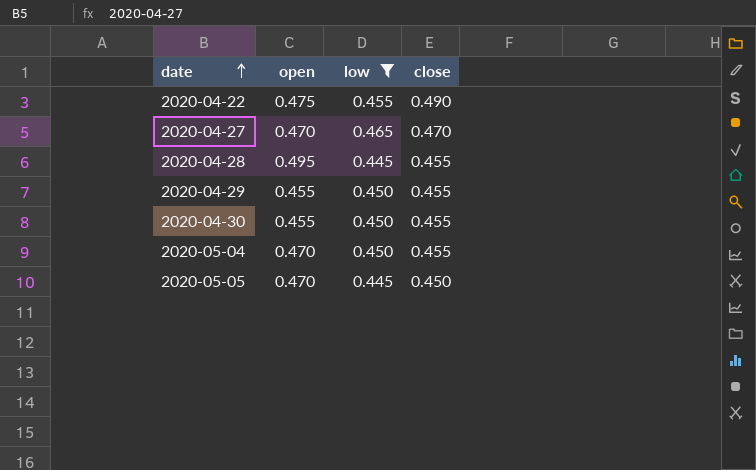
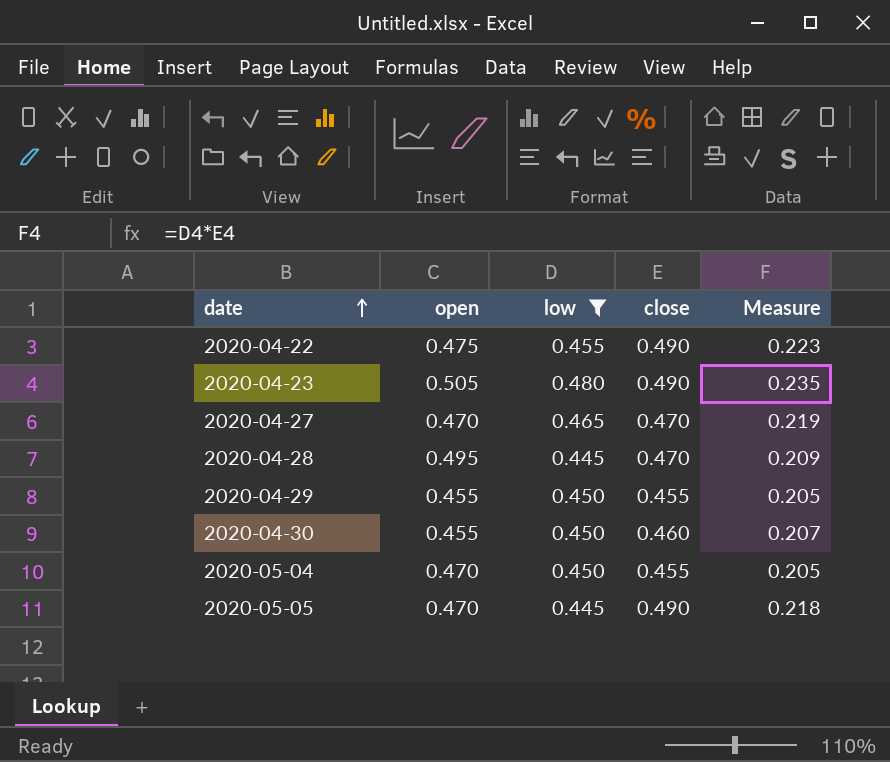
column Measure | formula: none -> [low] * [close]
row 2020-04-23: none -> 0.505 | 0.480 | 0.490 | 0.235
2020-04-28 | close: 0.455 -> 0.470
2020-04-30 | close: 0.455 -> 0.460
2020-05-05 | close: 0.450 -> 0.490

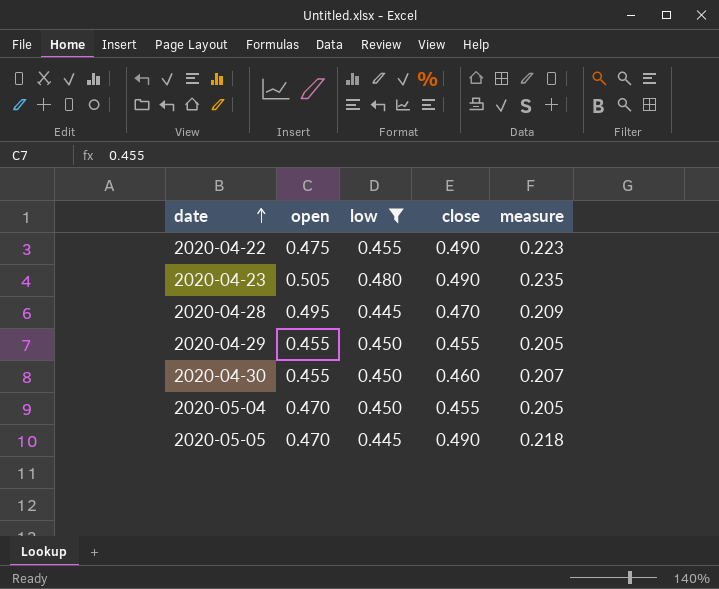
column name: Measure -> measure
row 2020-04-27: 0.470 | 0.465 | 0.470 | 0.219 -> none

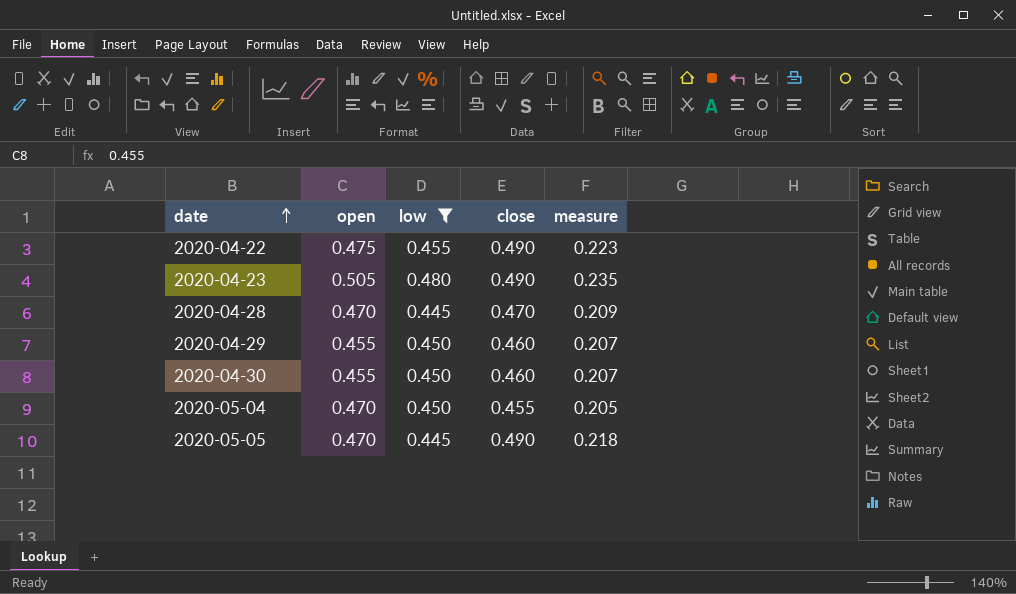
2020-04-28 | open: 0.495 -> 0.470
2020-04-29 | close: 0.455 -> 0.460
2020-04-29 | measure: 0.205 -> 0.207

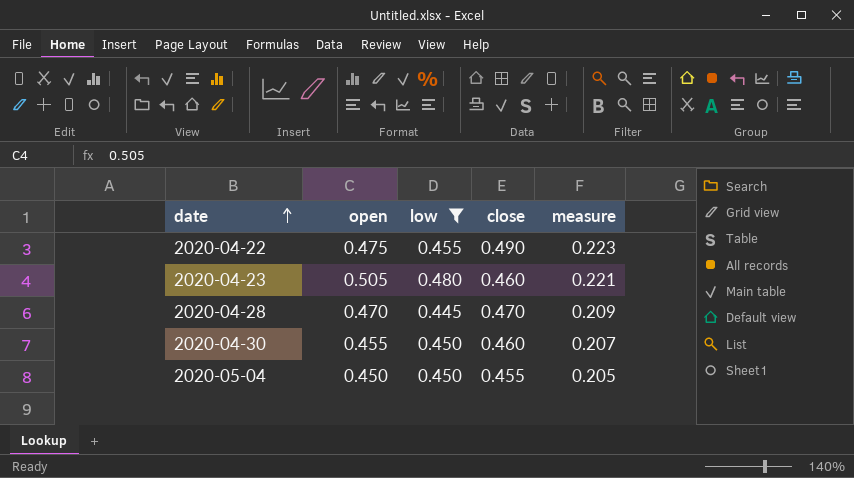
row 2020-04-29: 0.455 | 0.450 | 0.460 | 0.207 -> none
row 2020-05-05: 0.470 | 0.445 | 0.490 | 0.218 -> none
2020-04-23 | close: 0.490 -> 0.460
2020-04-23 | measure: 0.235 -> 0.221
2020-05-04 | open: 0.470 -> 0.450

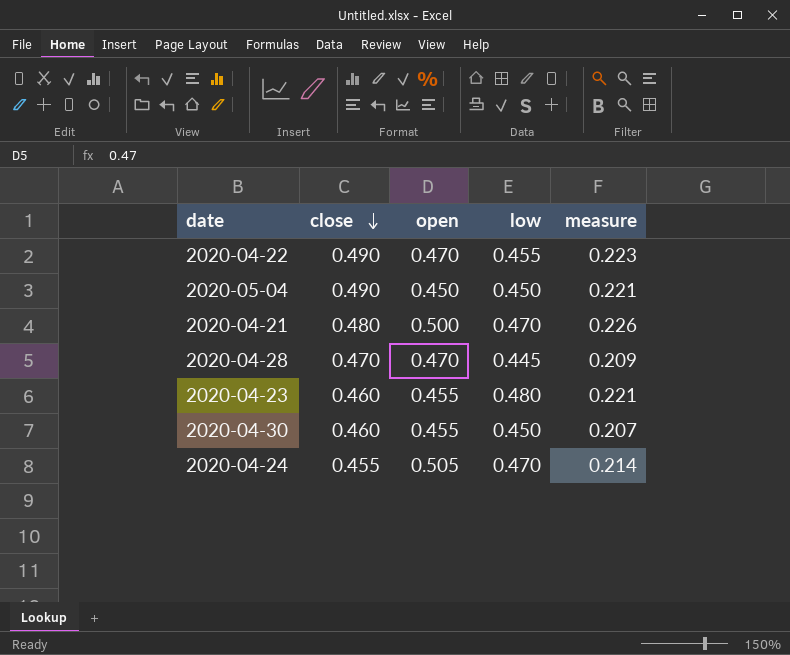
filter: low != 0.470 -> none
row order: date ascending -> close descending
column close | position: 4 -> 2
2020-04-22 | open: 0.475 -> 0.470
2020-05-04 | close: 0.455 -> 0.490
2020-05-04 | measure: 0.205 -> 0.221
2020-04-23 | open: 0.505 -> 0.455

